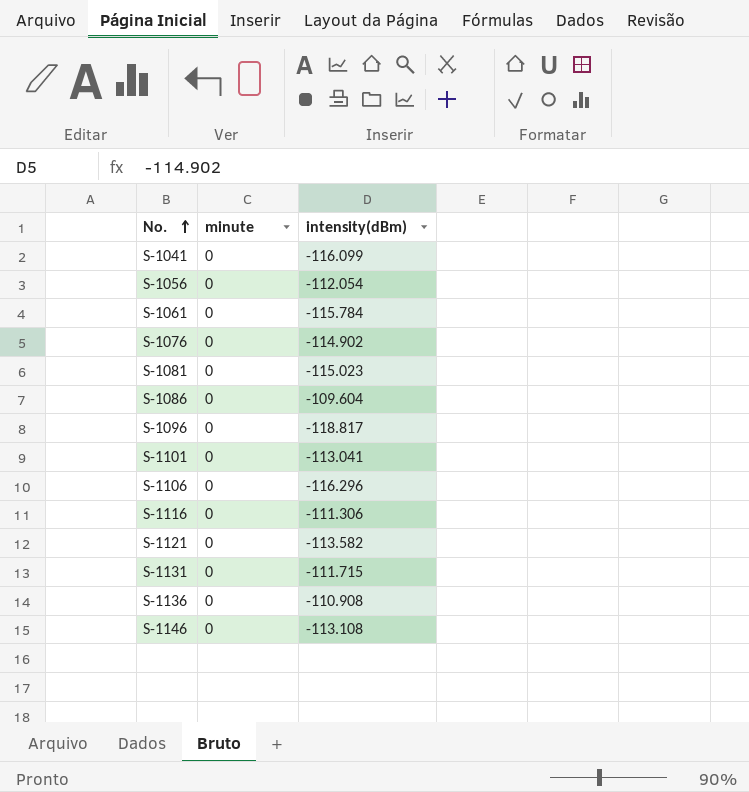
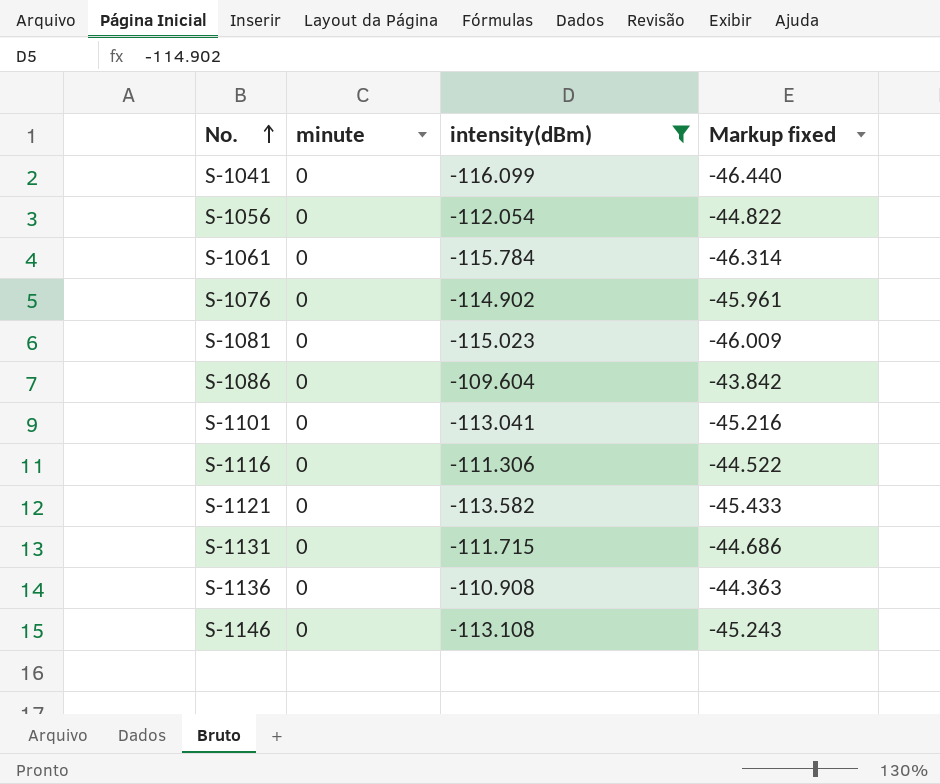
filter: none -> intensity(dBm) >= -116.099
column Markup fixed | formula: none -> [intensity(dBm)] * 0.4

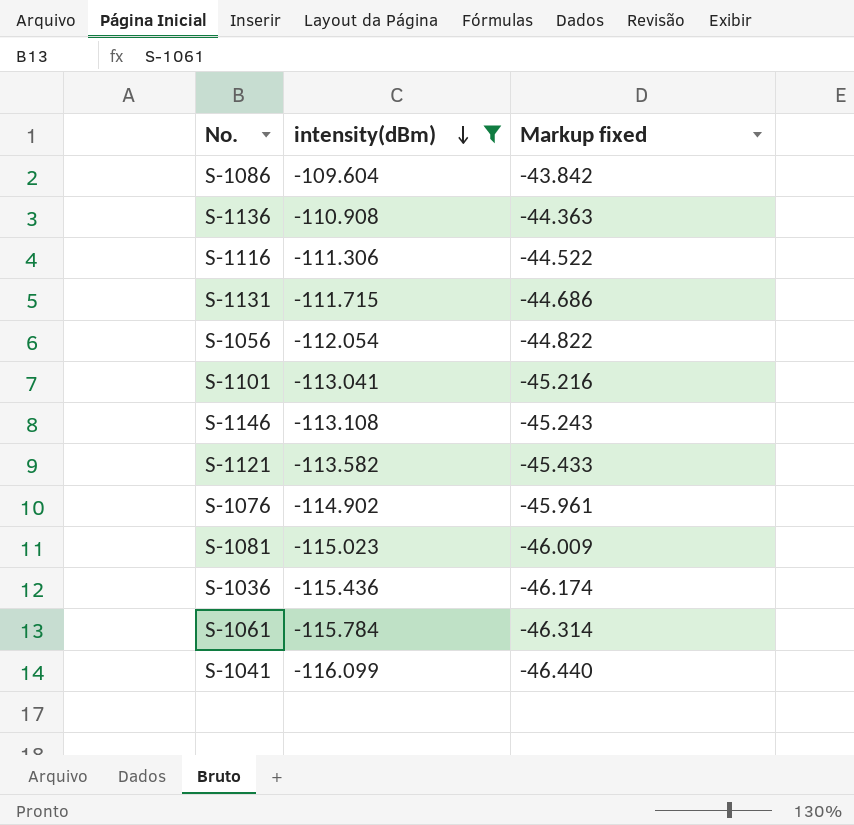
row order: No. ascending -> intensity(dBm) descending
column minute | position: 2 -> none
row S-1036: none -> -115.436 | -46.174

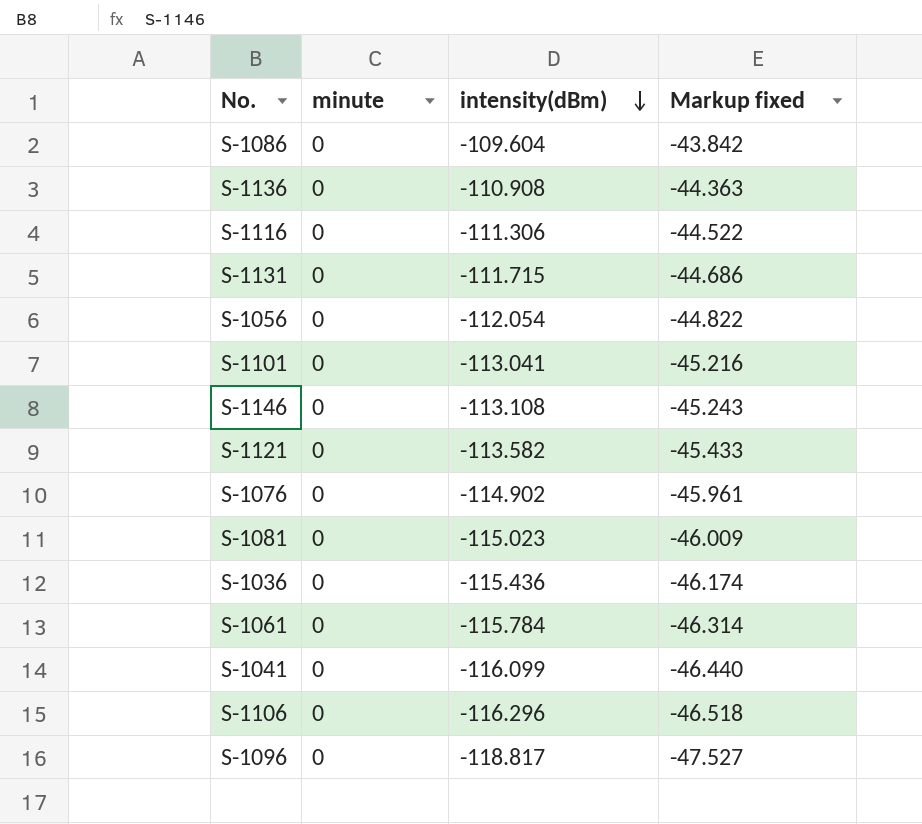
filter: intensity(dBm) >= -116.099 -> none
column minute | position: none -> 2

